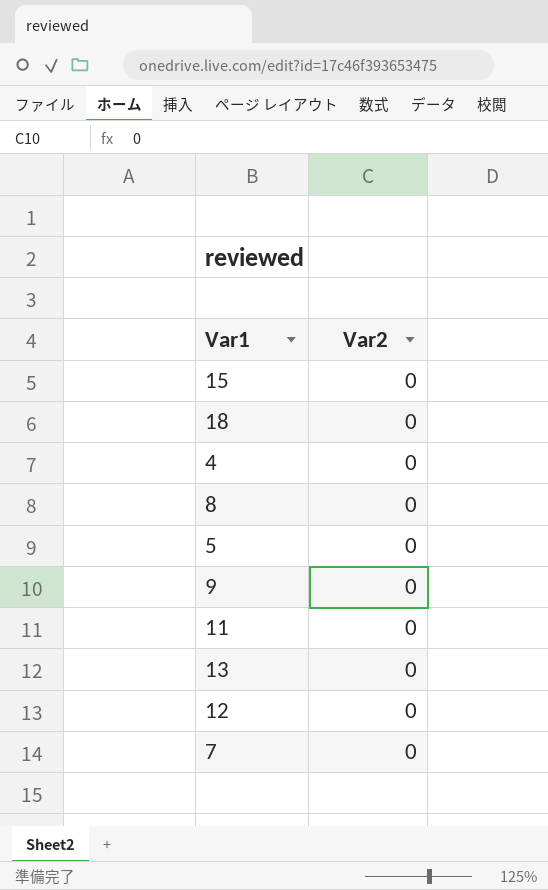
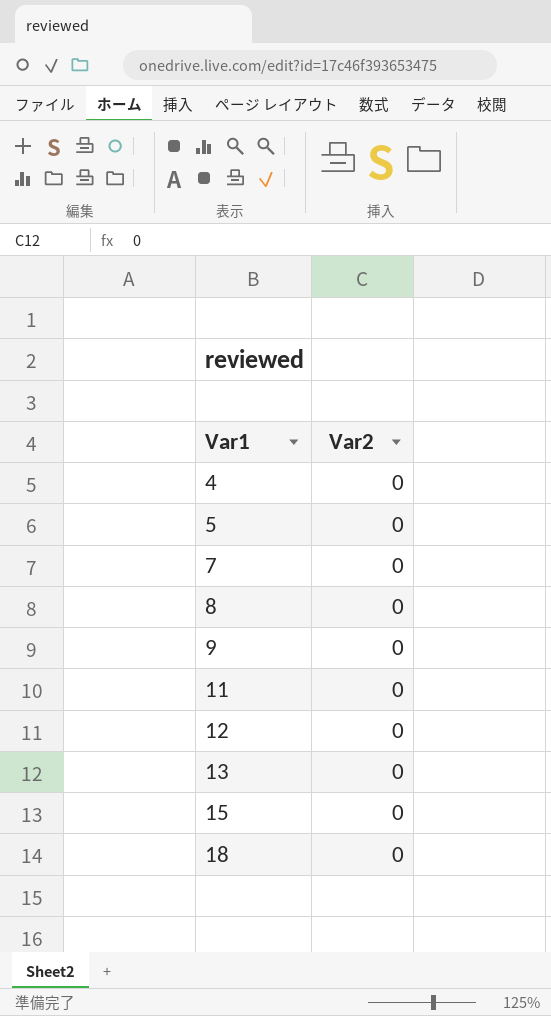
row order: none -> Var1 ascending

